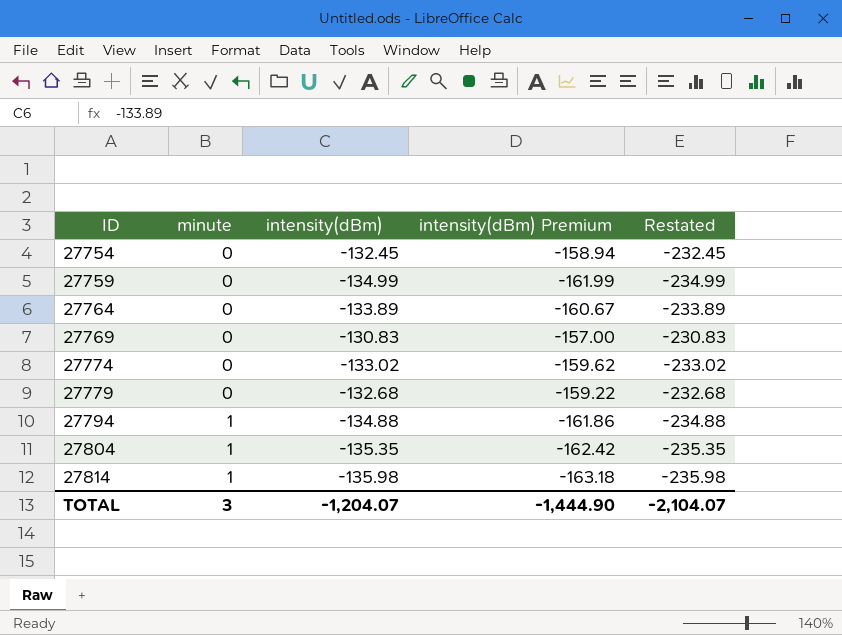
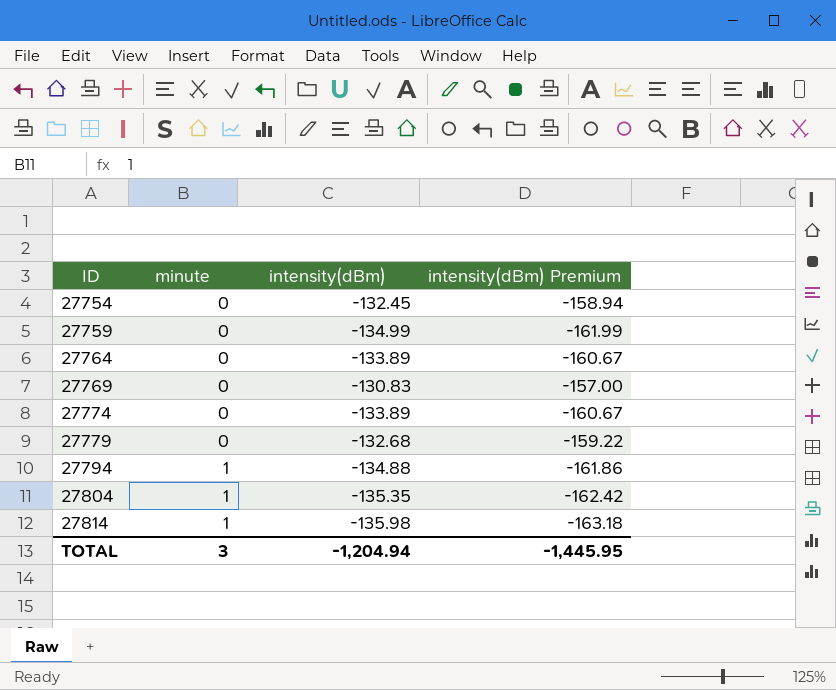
column Restated | formula: [intensity(dBm)] - 100 -> none
27774 | intensity(dBm): -133.02 -> -133.89
27774 | intensity(dBm) Premium: -159.62 -> -160.67
TOTAL | intensity(dBm): -1,204.07 -> -1,204.94
TOTAL | intensity(dBm) Premium: -1,444.90 -> -1,445.95

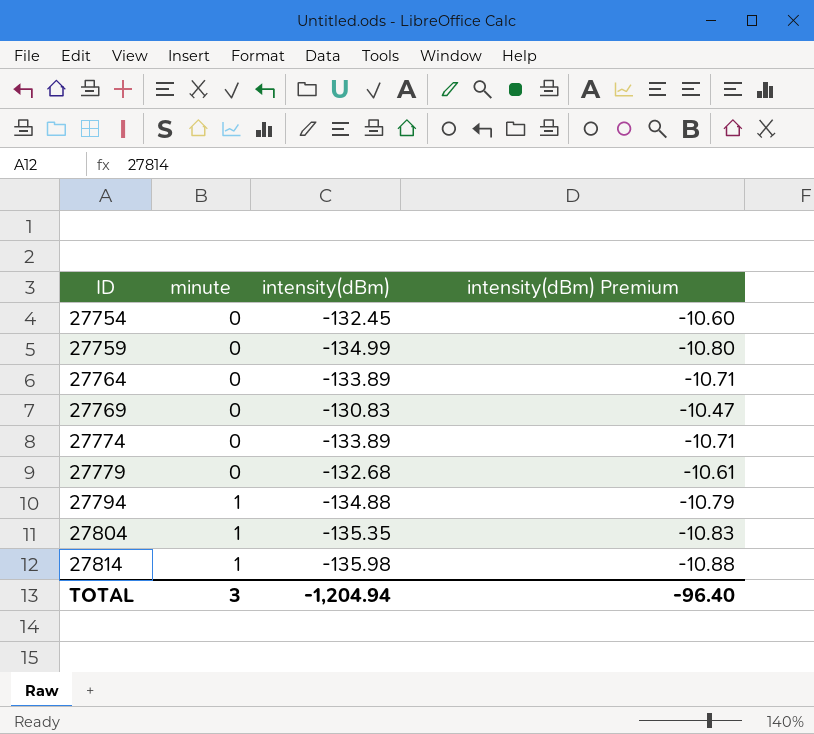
column intensity(dBm) Premium | formula: [intensity(dBm)] * 1.2 -> [intensity(dBm)] * 0.08
TOTAL | intensity(dBm) Premium: -1,445.95 -> -96.40

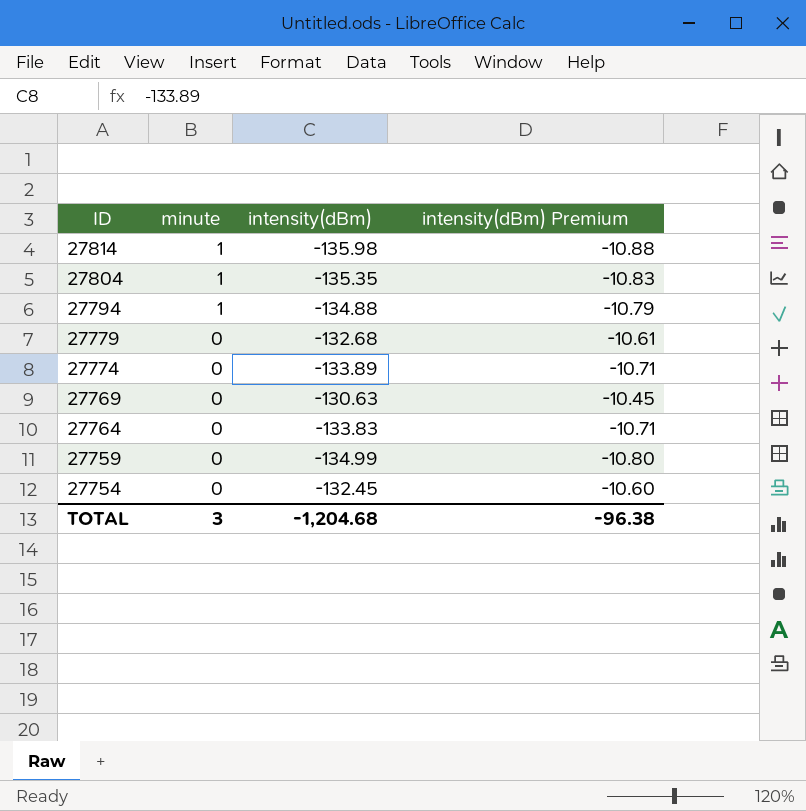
row order: ID ascending -> ID descending
27769 | intensity(dBm): -130.83 -> -130.63
27769 | intensity(dBm) Premium: -10.47 -> -10.45
27764 | intensity(dBm): -133.89 -> -133.83
TOTAL | intensity(dBm): -1,204.94 -> -1,204.68
TOTAL | intensity(dBm) Premium: -96.40 -> -96.38

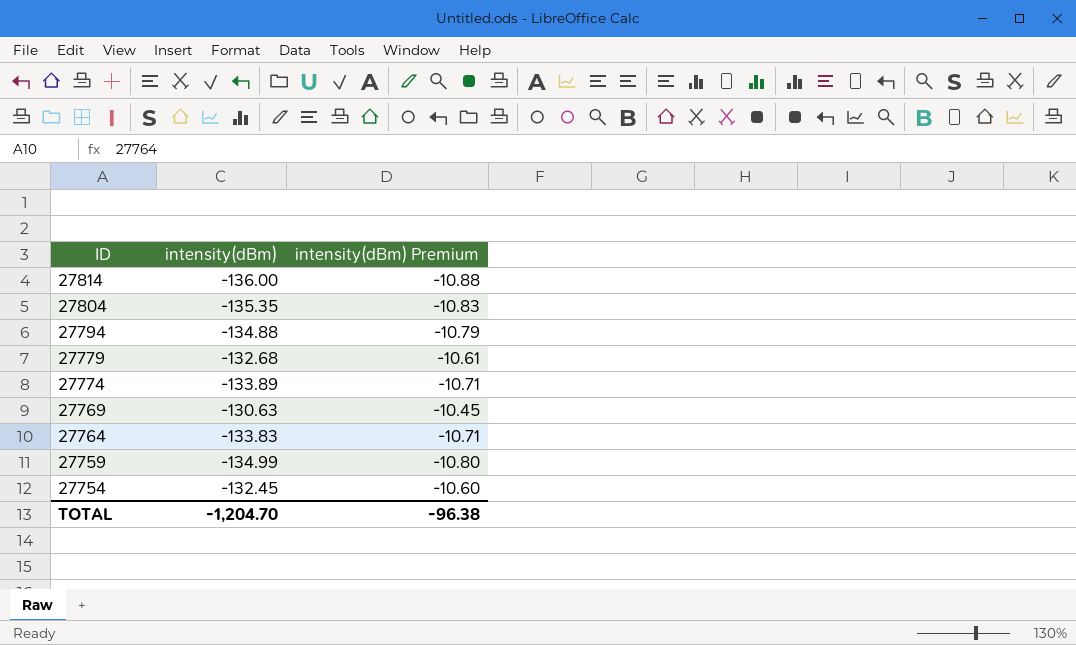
column minute | position: 2 -> none
27814 | intensity(dBm): -135.98 -> -136.00
TOTAL | intensity(dBm): -1,204.68 -> -1,204.70

